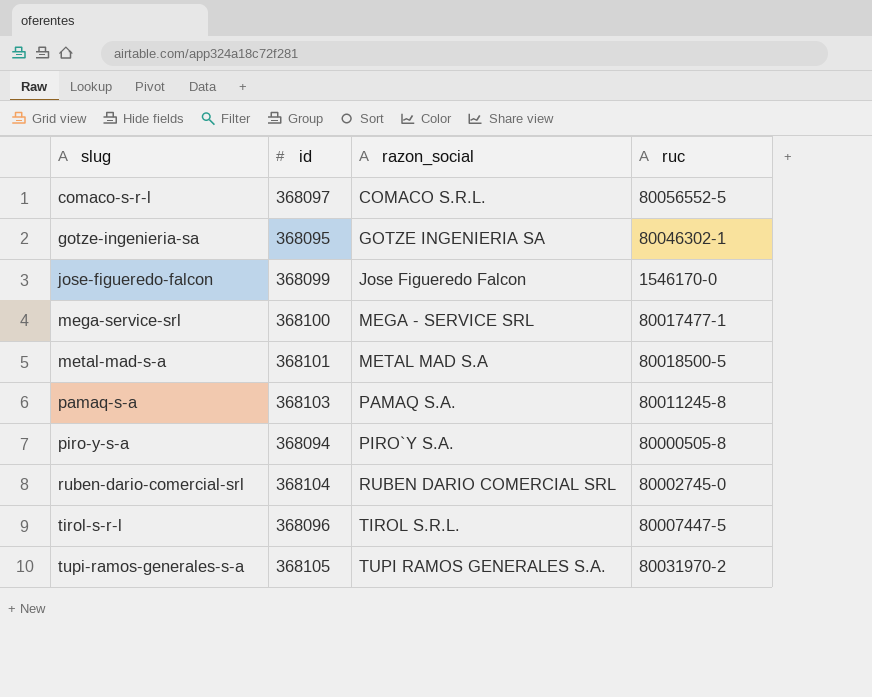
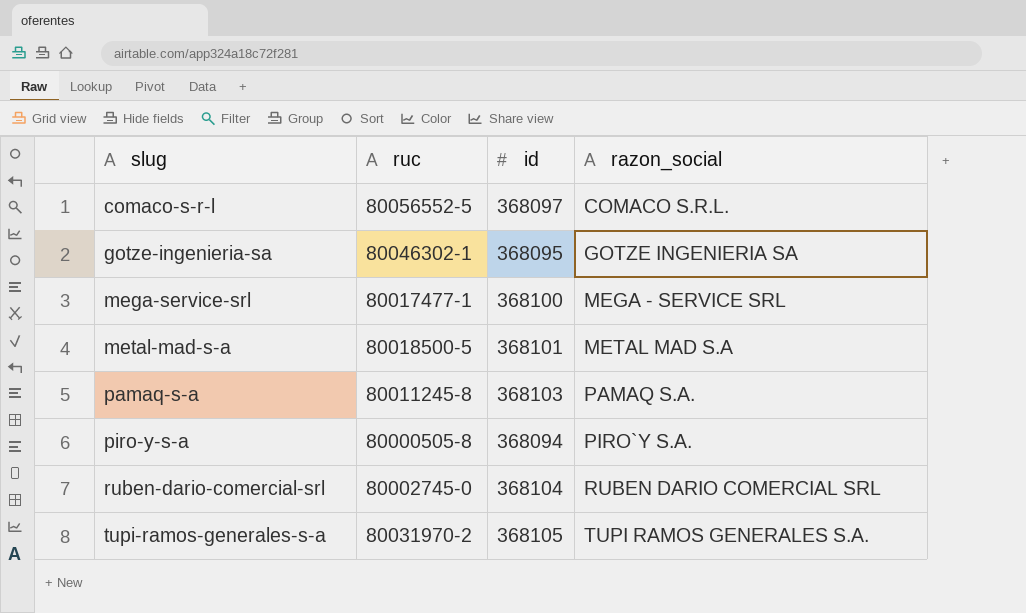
column ruc | position: 4 -> 2
row jose-figueredo-falcon: 368099 | Jose Figueredo Falcon | 1546170-0 -> none
row tirol-s-r-l: 368096 | TIROL S.R.L. | 80007447-5 -> none

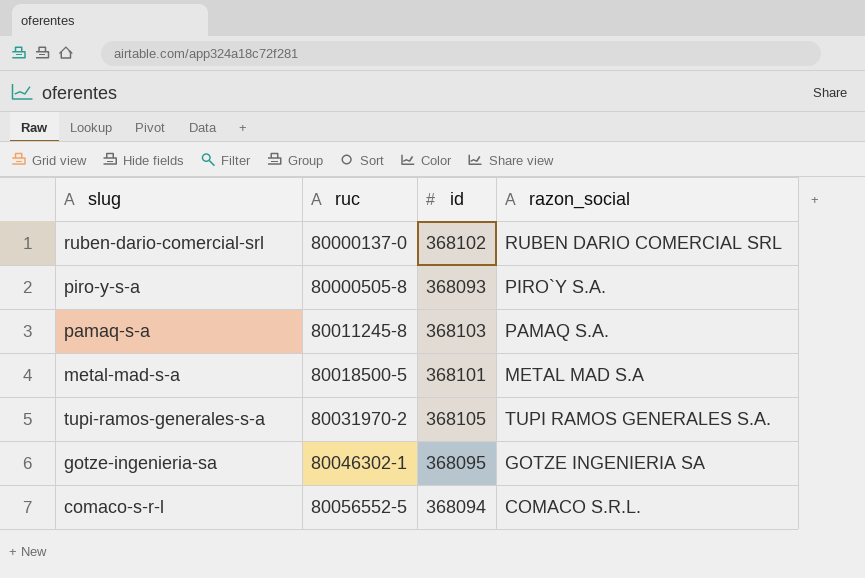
row order: slug ascending -> ruc ascending
row mega-service-srl: 80017477-1 | 368100 | MEGA - SERVICE SRL -> none
ruben-dario-comercial-srl | ruc: 80002745-0 -> 80000137-0
ruben-dario-comercial-srl | id: 368104 -> 368102
piro-y-s-a | id: 368094 -> 368093
comaco-s-r-l | id: 368097 -> 368094

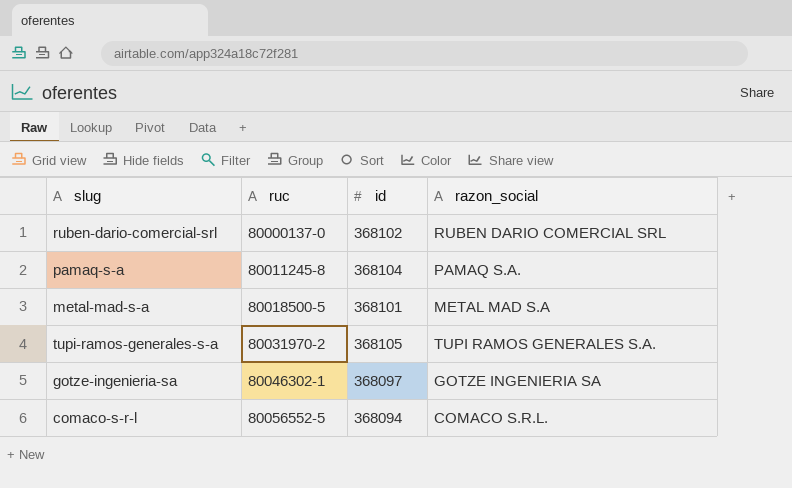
row piro-y-s-a: 80000505-8 | 368093 | PIRO`Y S.A. -> none
pamaq-s-a | id: 368103 -> 368104
gotze-ingenieria-sa | id: 368095 -> 368097

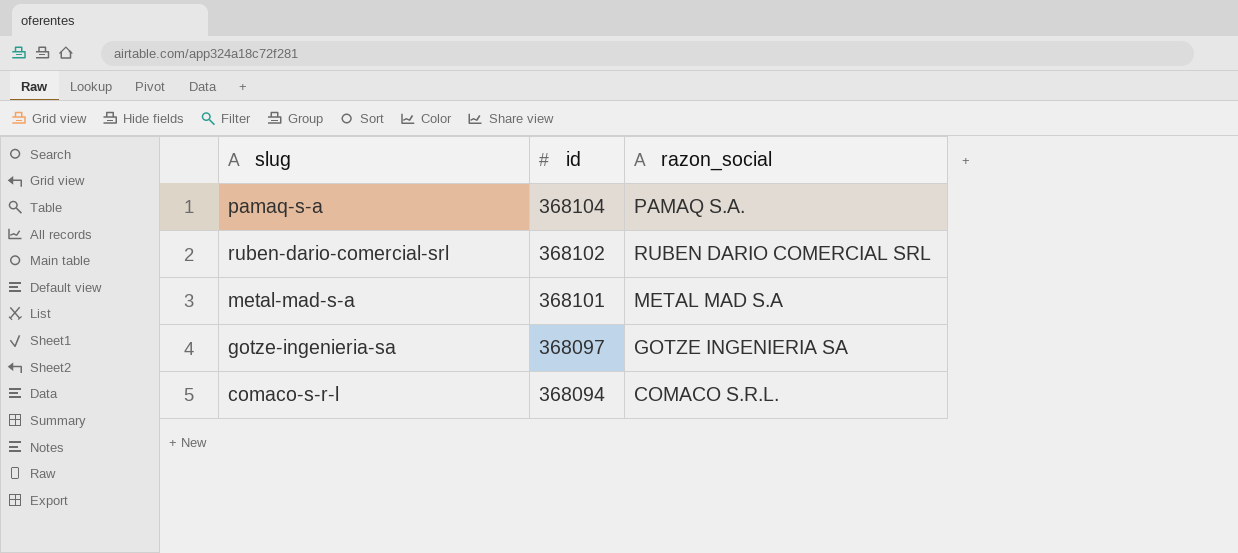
row order: ruc ascending -> id descending
column ruc | position: 2 -> none
row tupi-ramos-generales-s-a: 80031970-2 | 368105 | TUPI RAMOS GENERALES S.A. -> none

